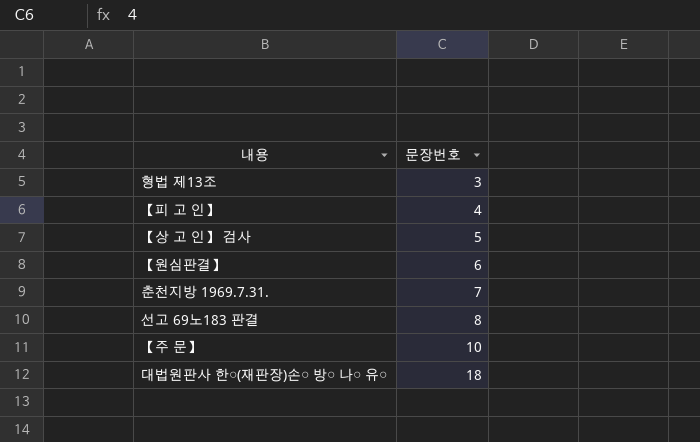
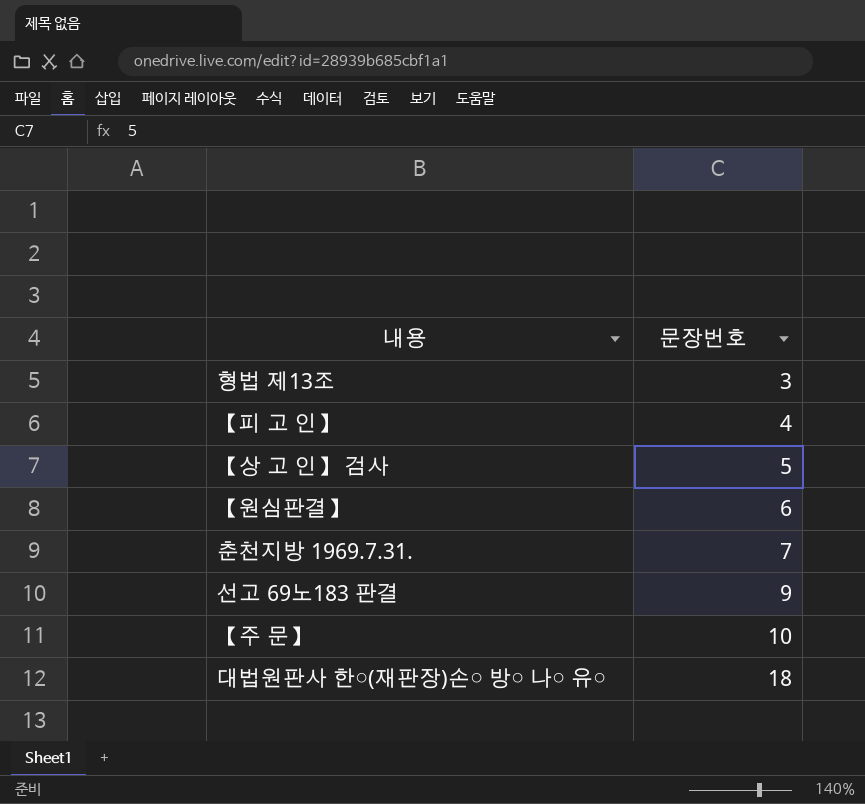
선고 69노183 판결 | 문장번호: 8 -> 9

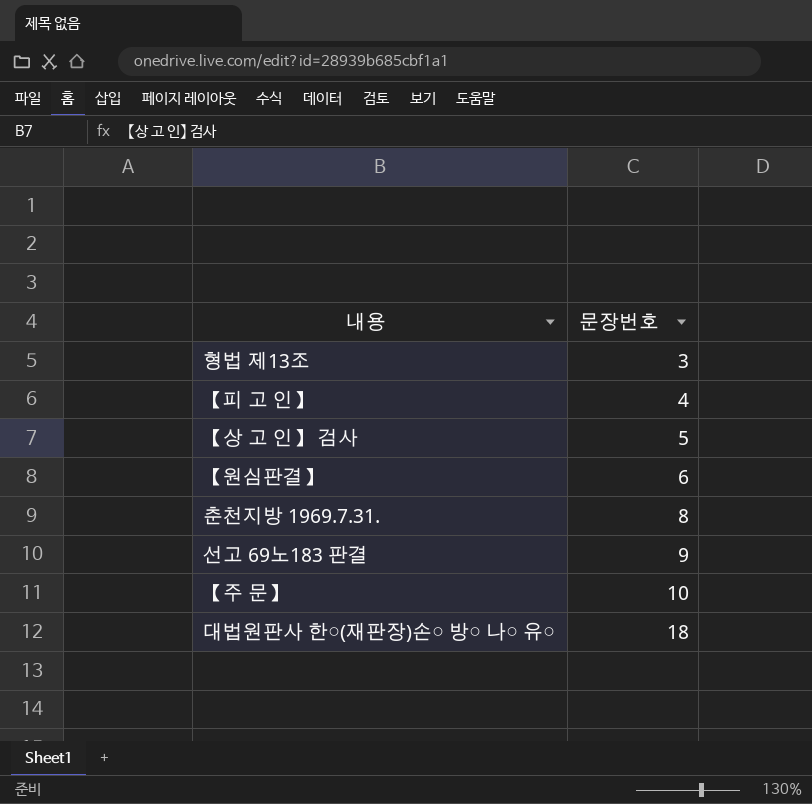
춘천지방 1969.7.31. | 문장번호: 7 -> 8

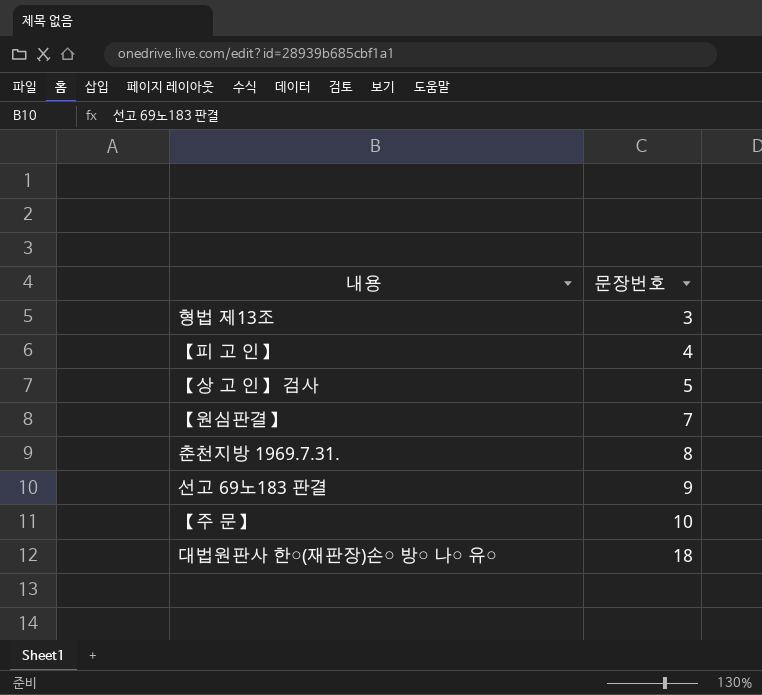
【원심판결】 | 문장번호: 6 -> 7

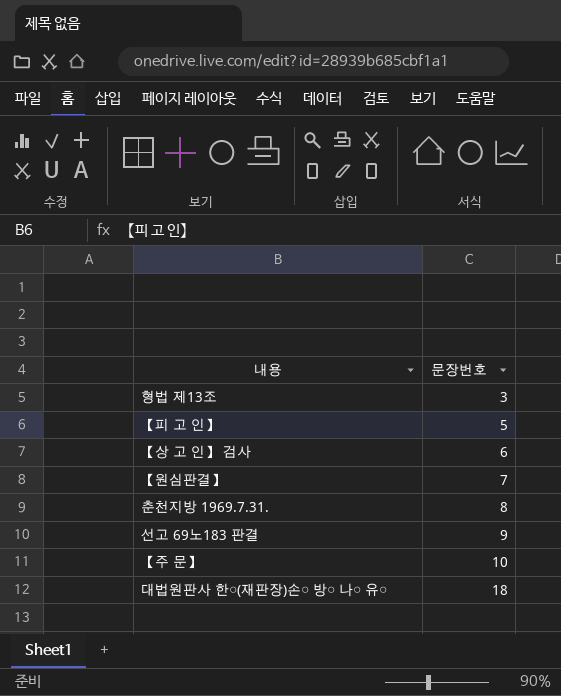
【피 고 인】 | 문장번호: 4 -> 5
【상 고 인】 검사 | 문장번호: 5 -> 6

